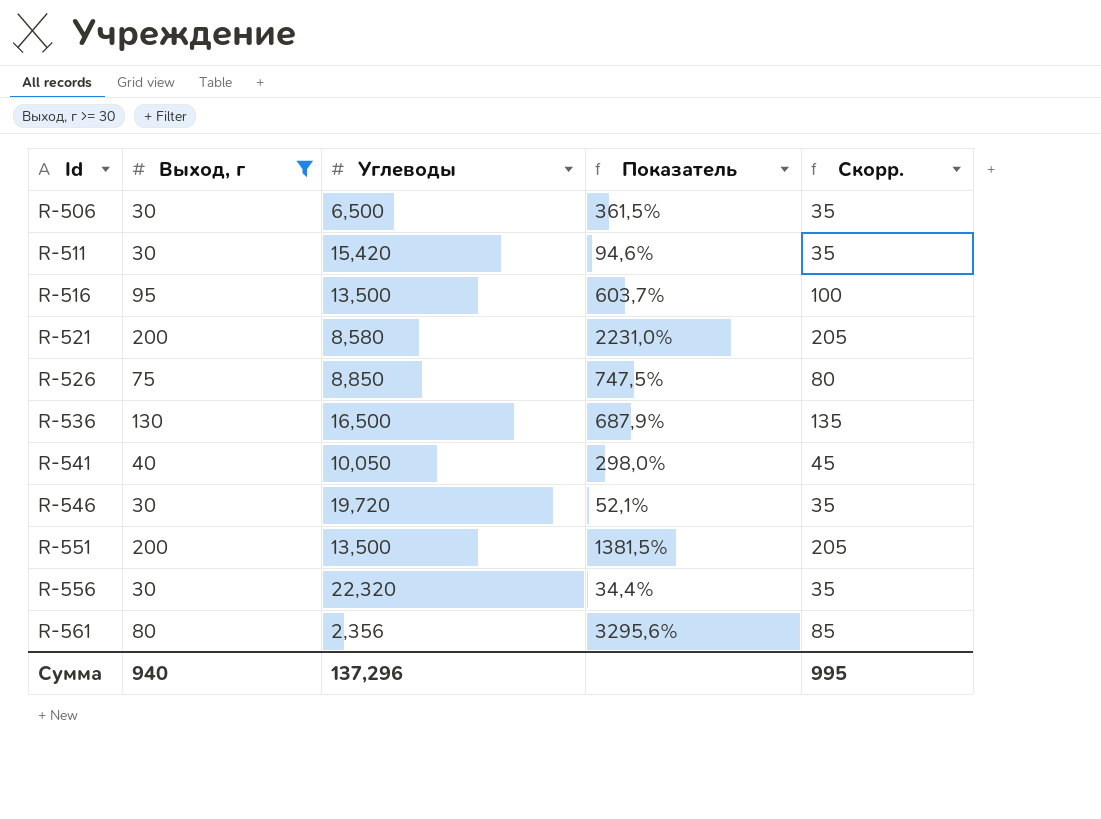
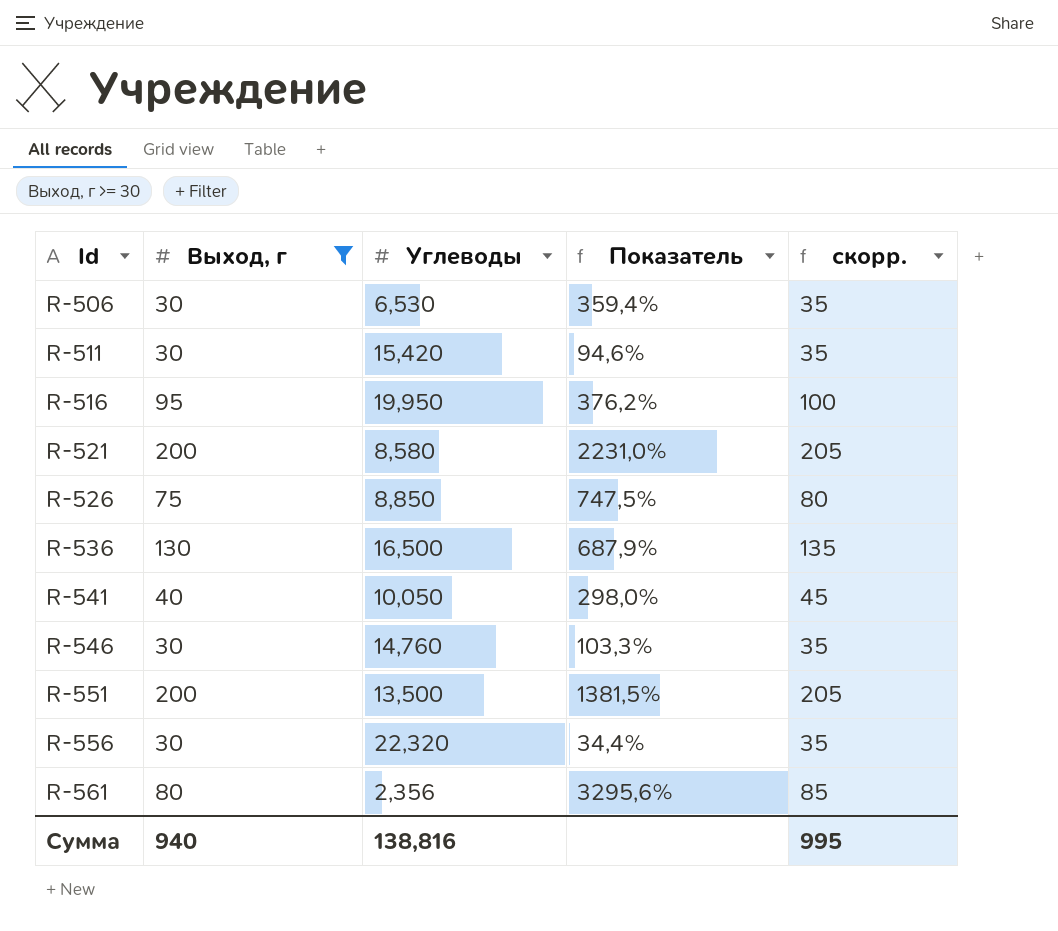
column name: Скорр. -> скорр.
R-506 | Углеводы: 6,500 -> 6,530
R-506 | Показатель: 361,5% -> 359,4%
R-516 | Углеводы: 13,500 -> 19,950
R-516 | Показатель: 603,7% -> 376,2%
R-546 | Углеводы: 19,720 -> 14,760
R-546 | Показатель: 52,1% -> 103,3%
Сумма | Углеводы: 137,296 -> 138,816

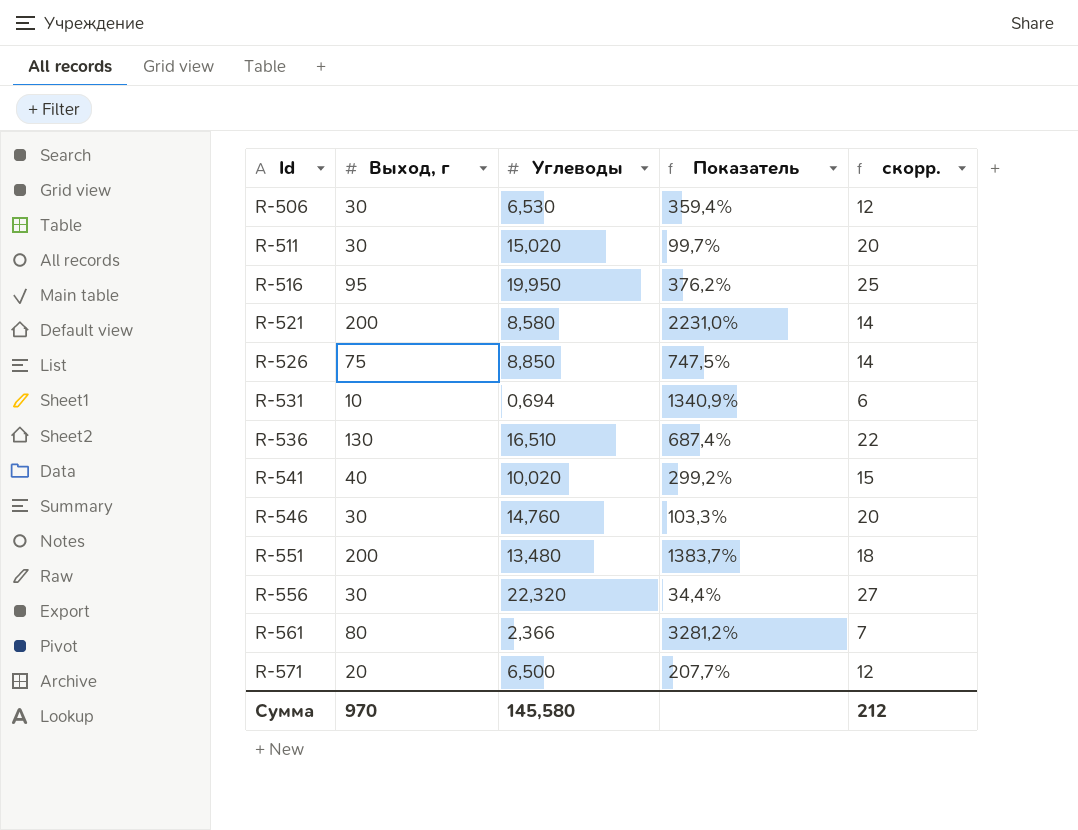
filter: Выход, г >= 30 -> none
column скорр. | formula: [Выход, г] + 5 -> [Углеводы] + 5
R-511 | Углеводы: 15,420 -> 15,020
R-511 | Показатель: 94,6% -> 99,7%
R-536 | Углеводы: 16,500 -> 16,510
R-536 | Показатель: 687,9% -> 687,4%
R-541 | Углеводы: 10,050 -> 10,020
R-541 | Показатель: 298,0% -> 299,2%
R-551 | Углеводы: 13,500 -> 13,480
R-551 | Показатель: 1381,5% -> 1383,7%
R-561 | Углеводы: 2,356 -> 2,366
R-561 | Показатель: 3295,6% -> 3281,2%
Сумма | Выход, г: 940 -> 970
Сумма | Углеводы: 138,816 -> 145,580
Сумма | скорр.: 995 -> 212

